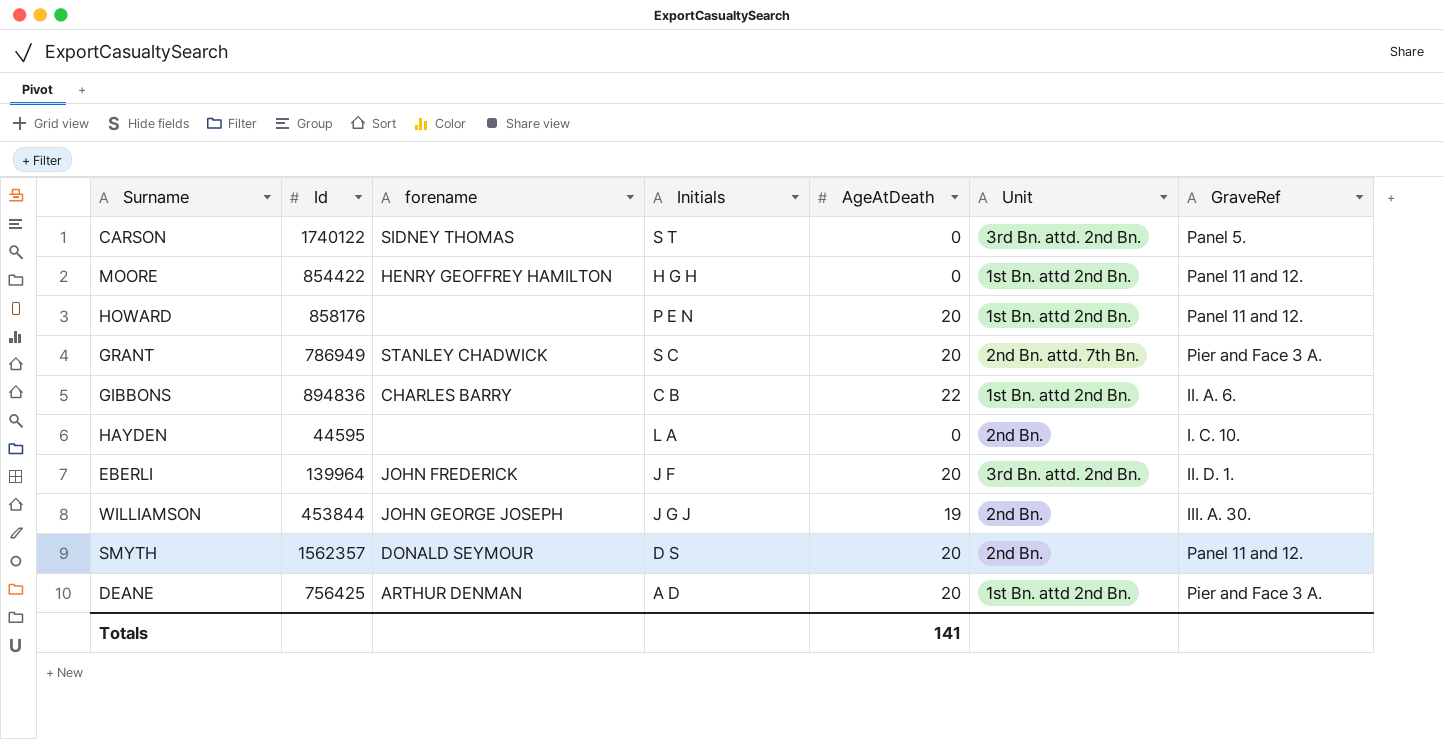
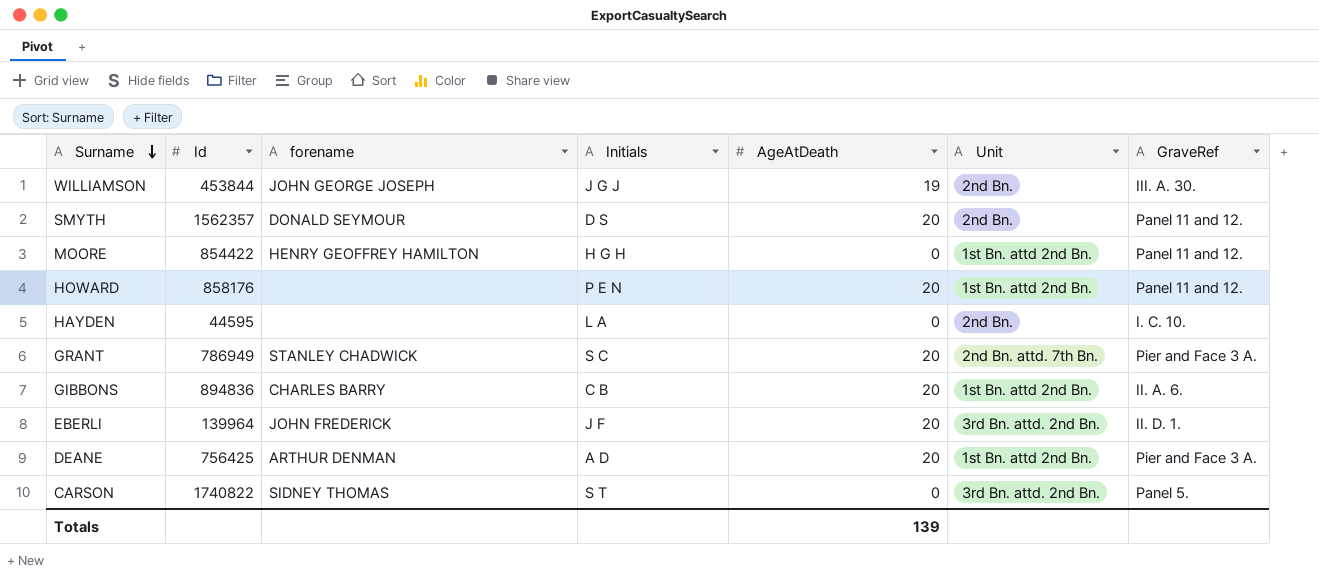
row order: none -> Surname descending
GIBBONS | AgeAtDeath: 22 -> 20
CARSON | Id: 1740122 -> 1740822
Totals | AgeAtDeath: 141 -> 139

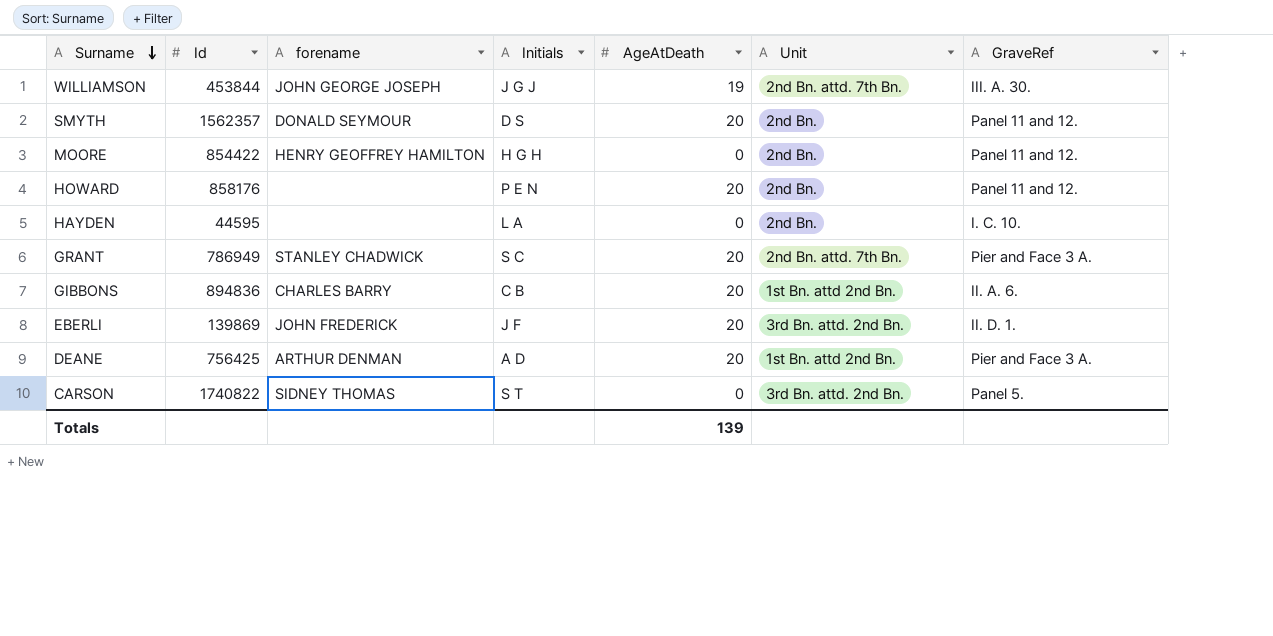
WILLIAMSON | Unit: 2nd Bn. -> 2nd Bn. attd. 7th Bn.
MOORE | Unit: 1st Bn. attd 2nd Bn. -> 2nd Bn.
HOWARD | Unit: 1st Bn. attd 2nd Bn. -> 2nd Bn.
EBERLI | Id: 139964 -> 139869

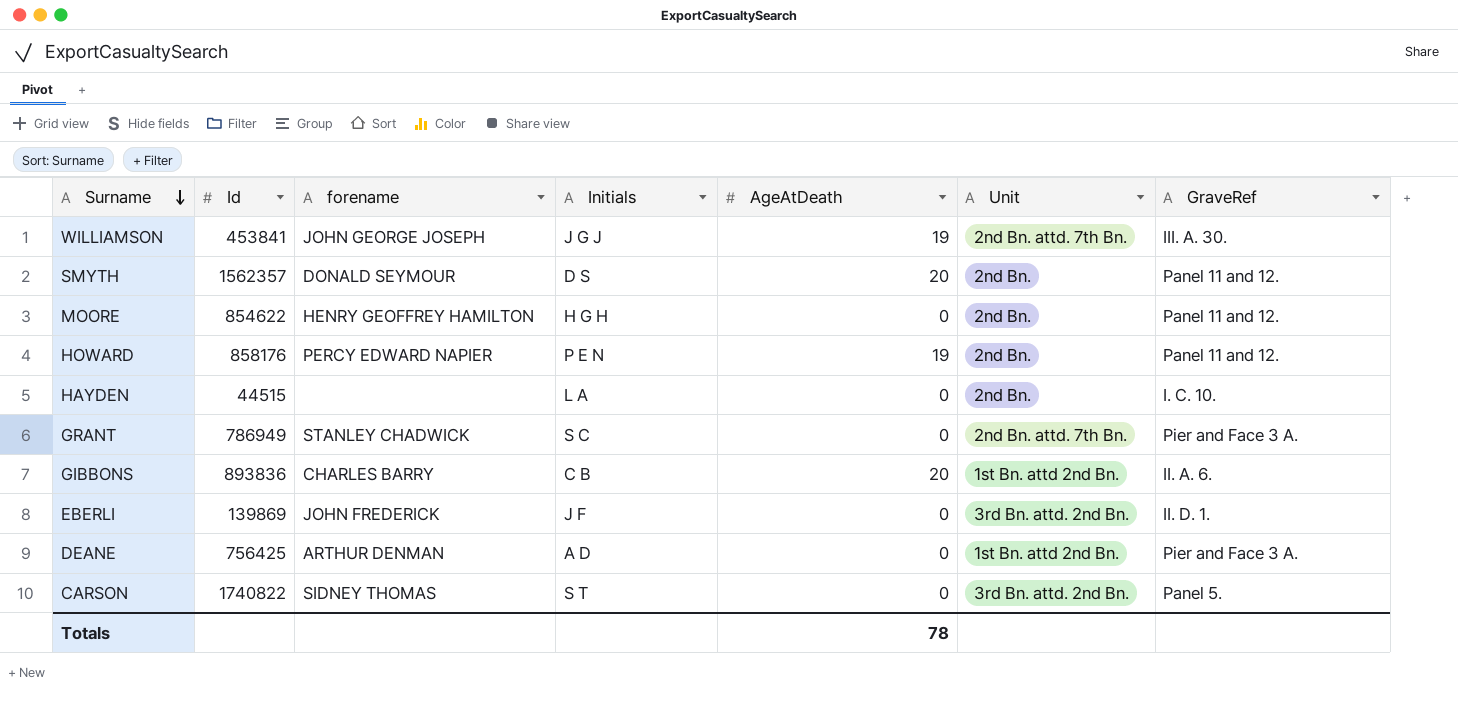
WILLIAMSON | Id: 453844 -> 453841
MOORE | Id: 854422 -> 854622
HOWARD | forename: none -> PERCY EDWARD NAPIER
HOWARD | AgeAtDeath: 20 -> 19
HAYDEN | Id: 44595 -> 44515
GRANT | AgeAtDeath: 20 -> 0
GIBBONS | Id: 894836 -> 893836
EBERLI | AgeAtDeath: 20 -> 0
DEANE | AgeAtDeath: 20 -> 0
Totals | AgeAtDeath: 139 -> 78

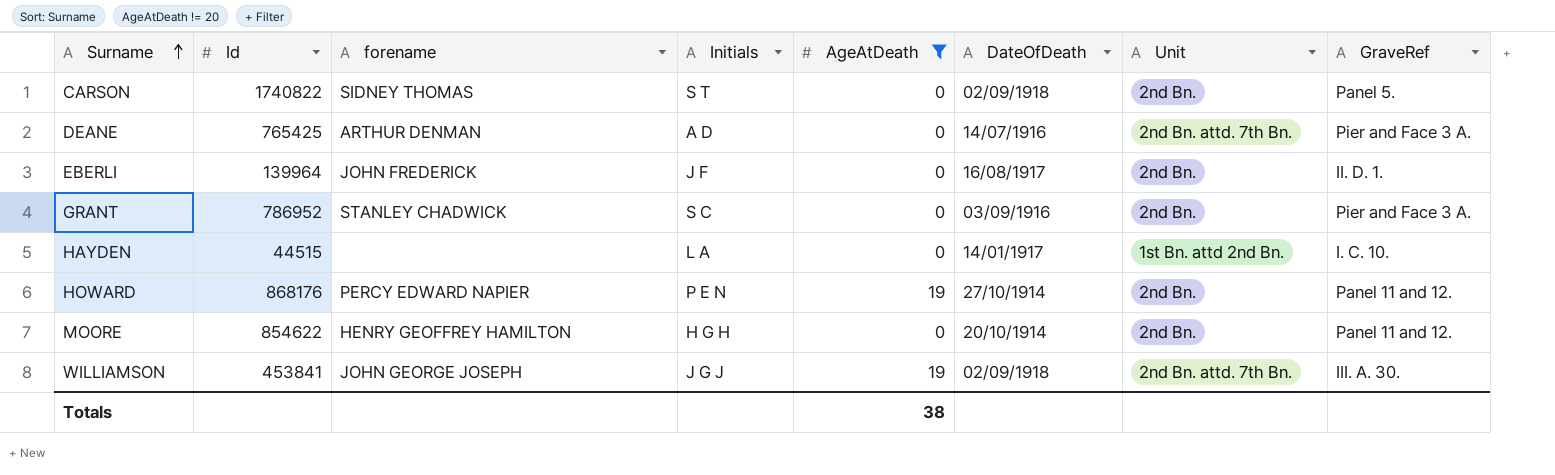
filter: none -> AgeAtDeath != 20
row order: Surname descending -> Surname ascending
column DateOfDeath | position: none -> 6
CARSON | Unit: 3rd Bn. attd. 2nd Bn. -> 2nd Bn.
DEANE | Id: 756425 -> 765425
DEANE | Unit: 1st Bn. attd 2nd Bn. -> 2nd Bn. attd. 7th Bn.
EBERLI | Id: 139869 -> 139964
EBERLI | Unit: 3rd Bn. attd. 2nd Bn. -> 2nd Bn.
GRANT | Id: 786949 -> 786952
GRANT | Unit: 2nd Bn. attd. 7th Bn. -> 2nd Bn.
HAYDEN | Unit: 2nd Bn. -> 1st Bn. attd 2nd Bn.
HOWARD | Id: 858176 -> 868176
Totals | AgeAtDeath: 78 -> 38

